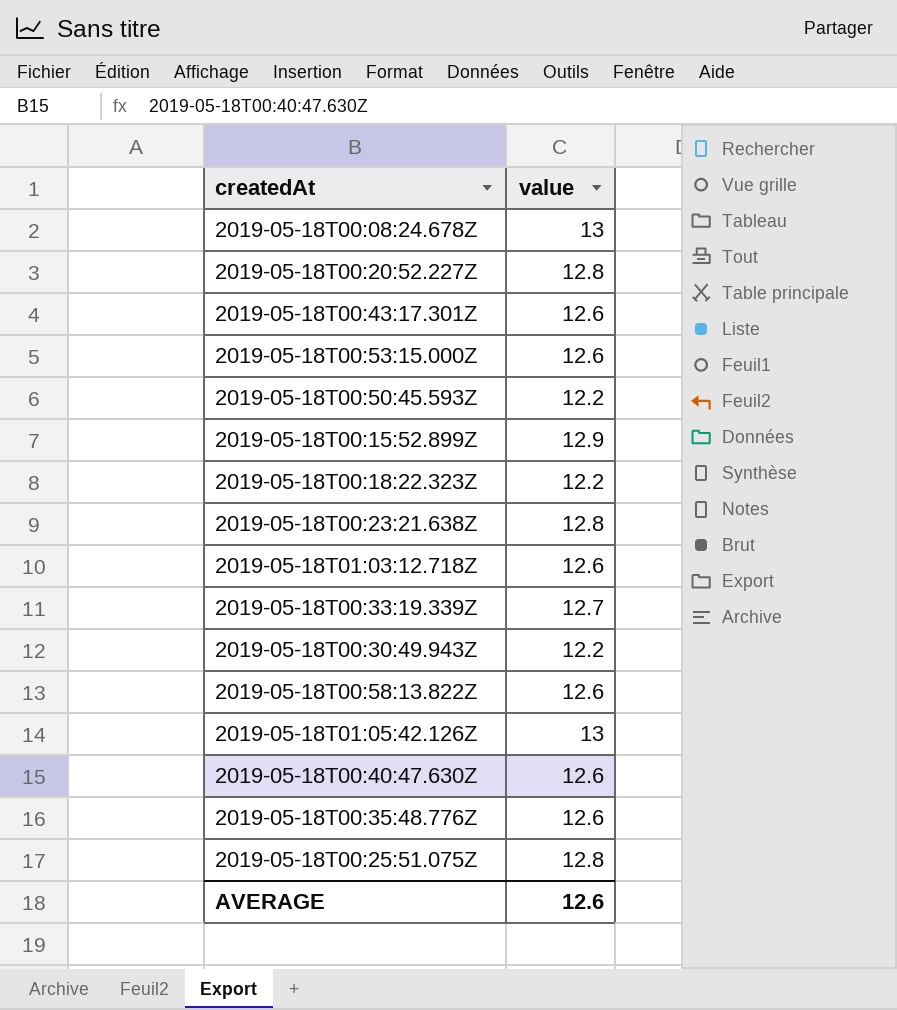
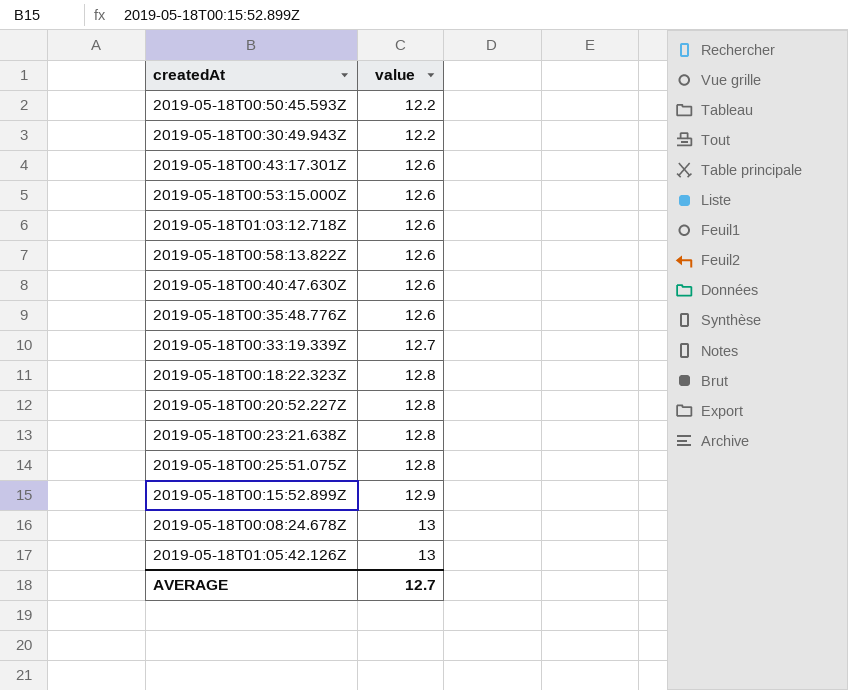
row order: none -> value ascending
2019-05-18T00:18:22.323Z | value: 12.2 -> 12.8
AVERAGE | value: 12.6 -> 12.7

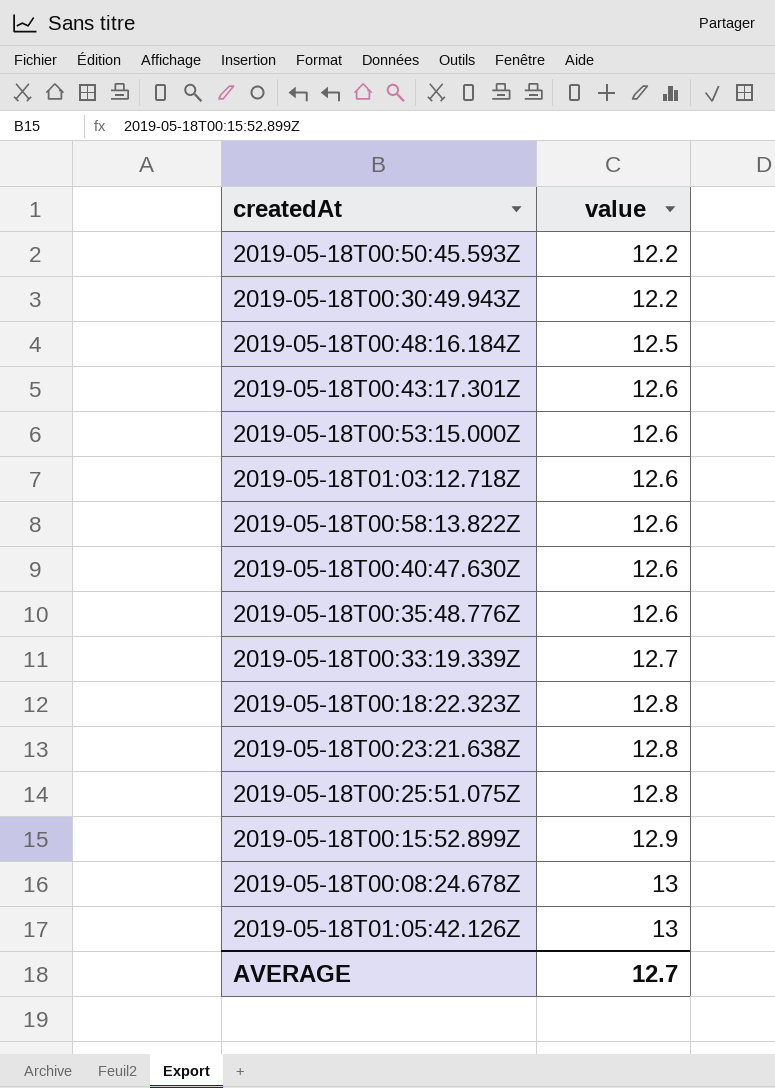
row 2019-05-18T00:20:52.227Z: 12.8 -> none
row 2019-05-18T00:48:16.184Z: none -> 12.5

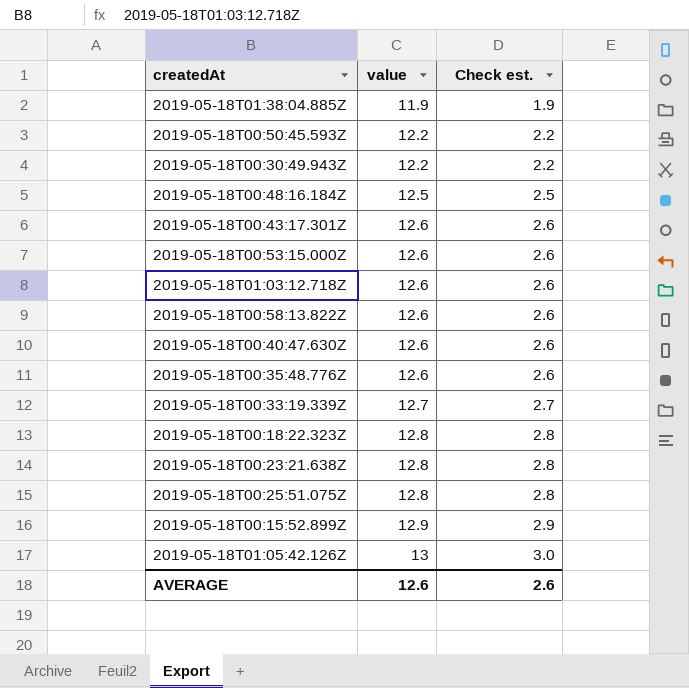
column Check est. | formula: none -> [value] - 10
row 2019-05-18T00:08:24.678Z: 13 -> none
row 2019-05-18T01:38:04.885Z: none -> 11.9 | 1.9
AVERAGE | value: 12.7 -> 12.6

